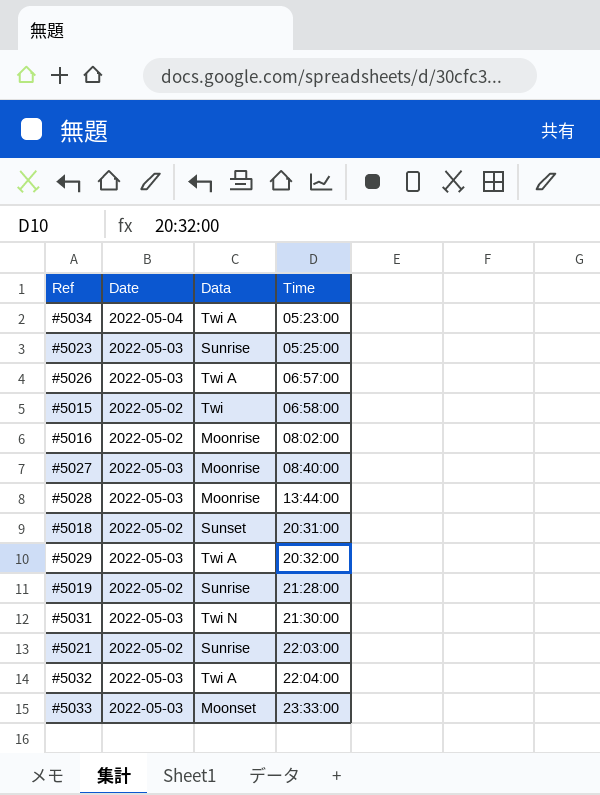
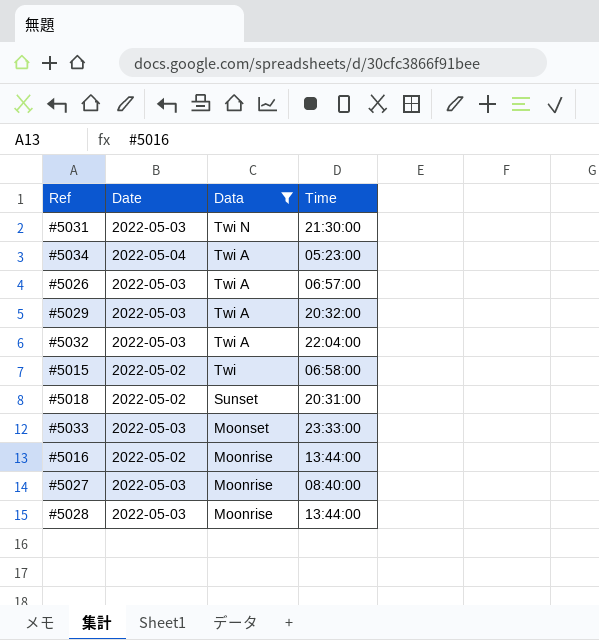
filter: none -> Data != Sunrise
row order: Time ascending -> Data descending
#5016 | Time: 08:02:00 -> 13:44:00

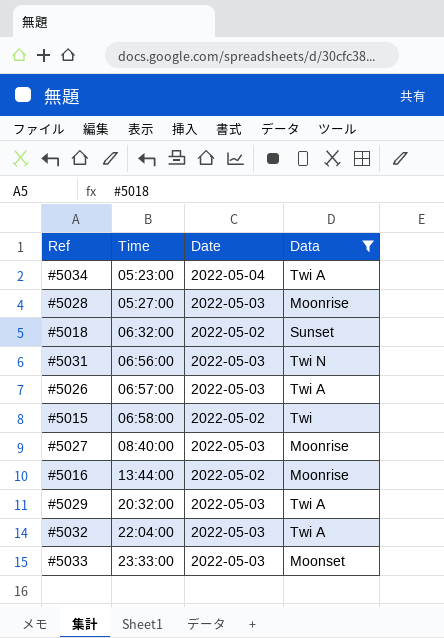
row order: Data descending -> Time ascending
column Time | position: 4 -> 2
#5028 | Time: 13:44:00 -> 05:27:00
#5018 | Time: 20:31:00 -> 06:32:00
#5031 | Time: 21:30:00 -> 06:56:00

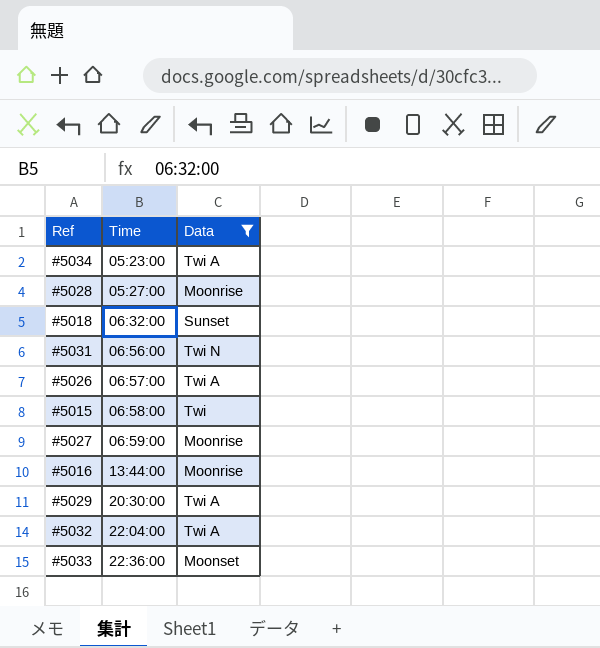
column Date | position: 3 -> none
#5027 | Time: 08:40:00 -> 06:59:00
#5029 | Time: 20:32:00 -> 20:30:00
#5033 | Time: 23:33:00 -> 22:36:00

